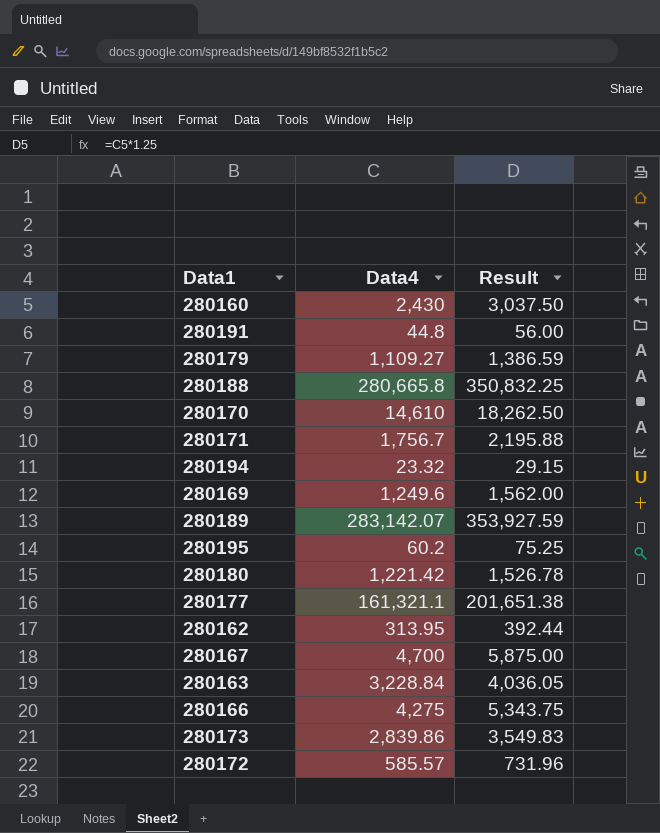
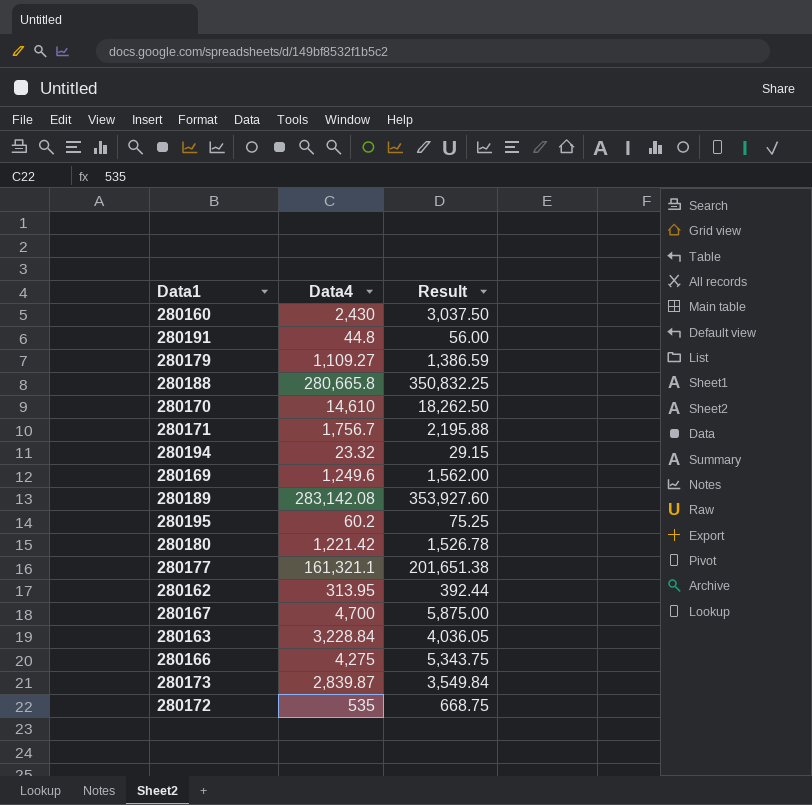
280189 | Data4: 283,142.07 -> 283,142.08
280189 | Result: 353,927.59 -> 353,927.60
280173 | Data4: 2,839.86 -> 2,839.87
280173 | Result: 3,549.83 -> 3,549.84
280172 | Data4: 585.57 -> 535
280172 | Result: 731.96 -> 668.75

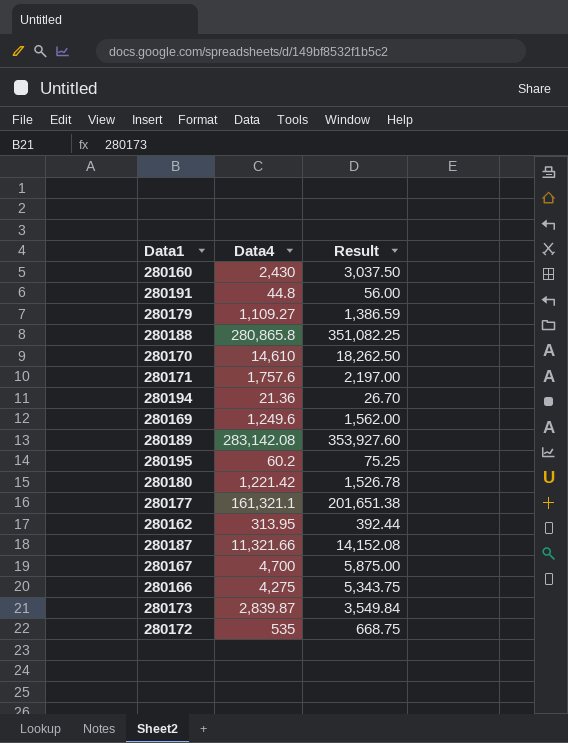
row 280163: 3,228.84 | 4,036.05 -> none
280188 | Data4: 280,665.8 -> 280,865.8
280188 | Result: 350,832.25 -> 351,082.25
280171 | Data4: 1,756.7 -> 1,757.6
280171 | Result: 2,195.88 -> 2,197.00
280194 | Data4: 23.32 -> 21.36
280194 | Result: 29.15 -> 26.70
row 280187: none -> 11,321.66 | 14,152.08

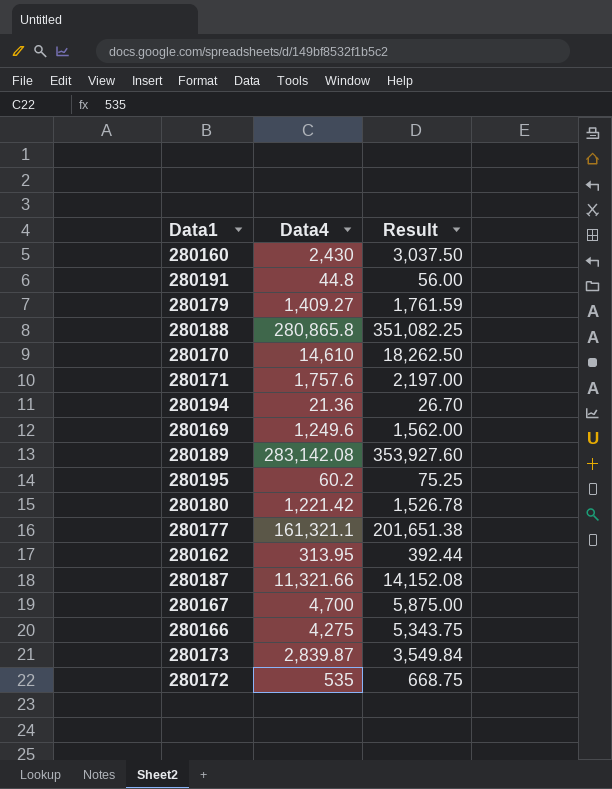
280179 | Data4: 1,109.27 -> 1,409.27
280179 | Result: 1,386.59 -> 1,761.59

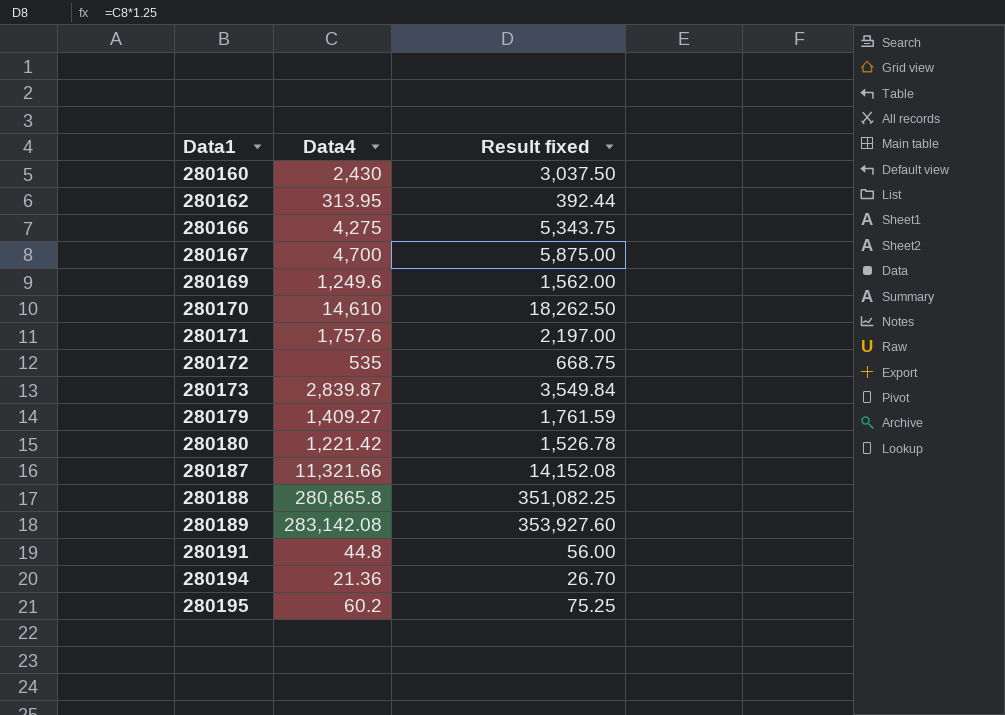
row order: none -> Data1 ascending
column name: Result -> Result fixed
row 280177: 161,321.1 | 201,651.38 -> none

